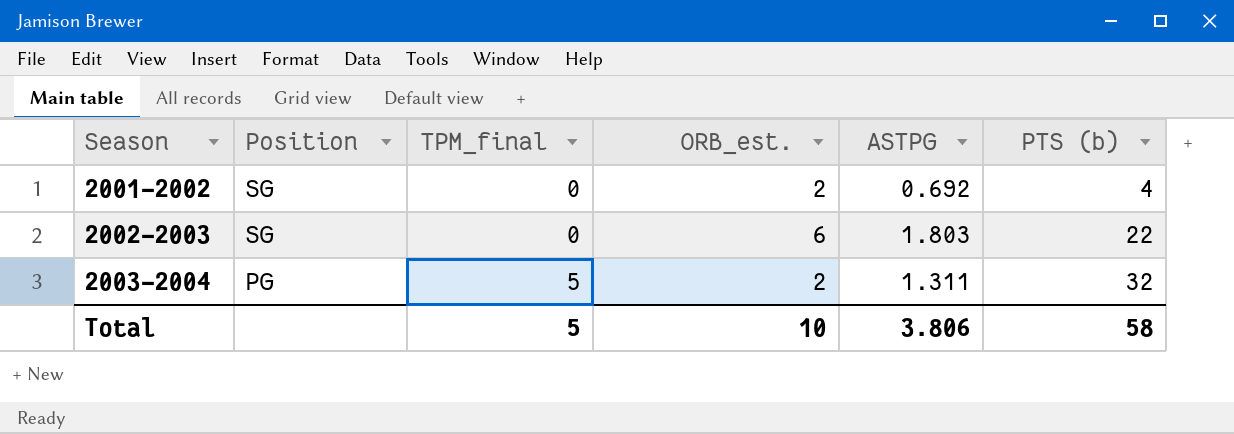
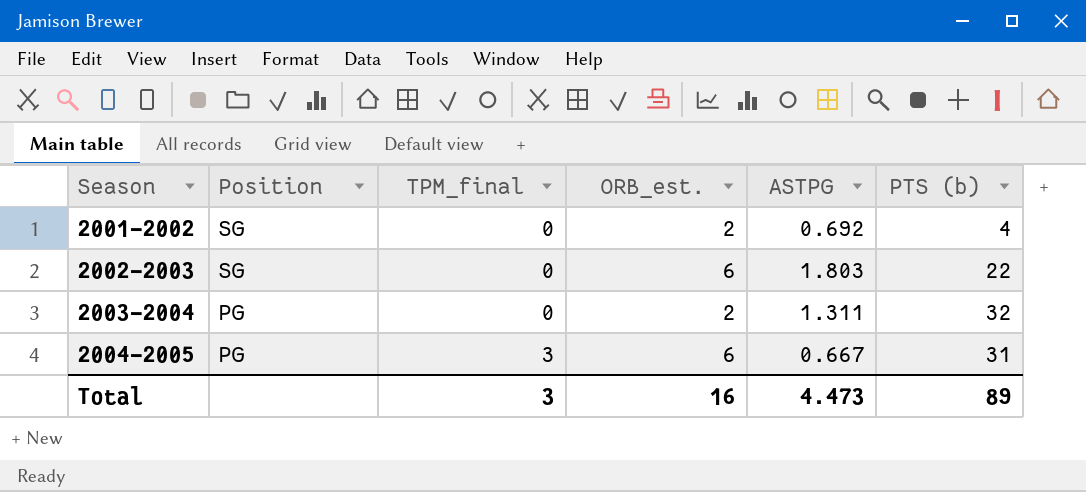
2003-2004 | TPM_final: 5 -> 0
row 2004-2005: none -> PG | 3 | 6 | 0.667 | 31
Total | TPM_final: 5 -> 3
Total | ORB_est.: 10 -> 16
Total | ASTPG: 3.806 -> 4.473
Total | PTS (b): 58 -> 89

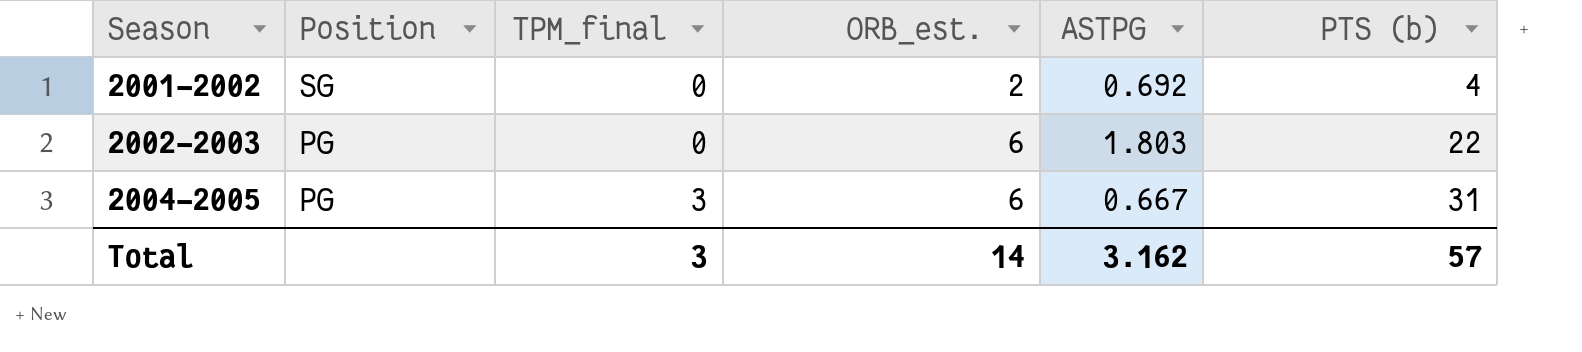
row 2003-2004: PG | 0 | 2 | 1.311 | 32 -> none
2002-2003 | Position: SG -> PG
Total | ORB_est.: 16 -> 14
Total | ASTPG: 4.473 -> 3.162
Total | PTS (b): 89 -> 57

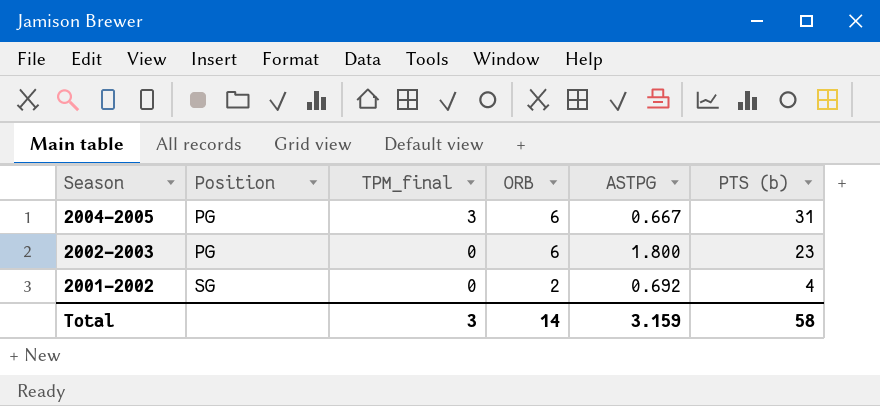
row order: Season ascending -> Season descending
column name: ORB_est. -> ORB
2002-2003 | ASTPG: 1.803 -> 1.800
2002-2003 | PTS (b): 22 -> 23
Total | ASTPG: 3.162 -> 3.159
Total | PTS (b): 57 -> 58

